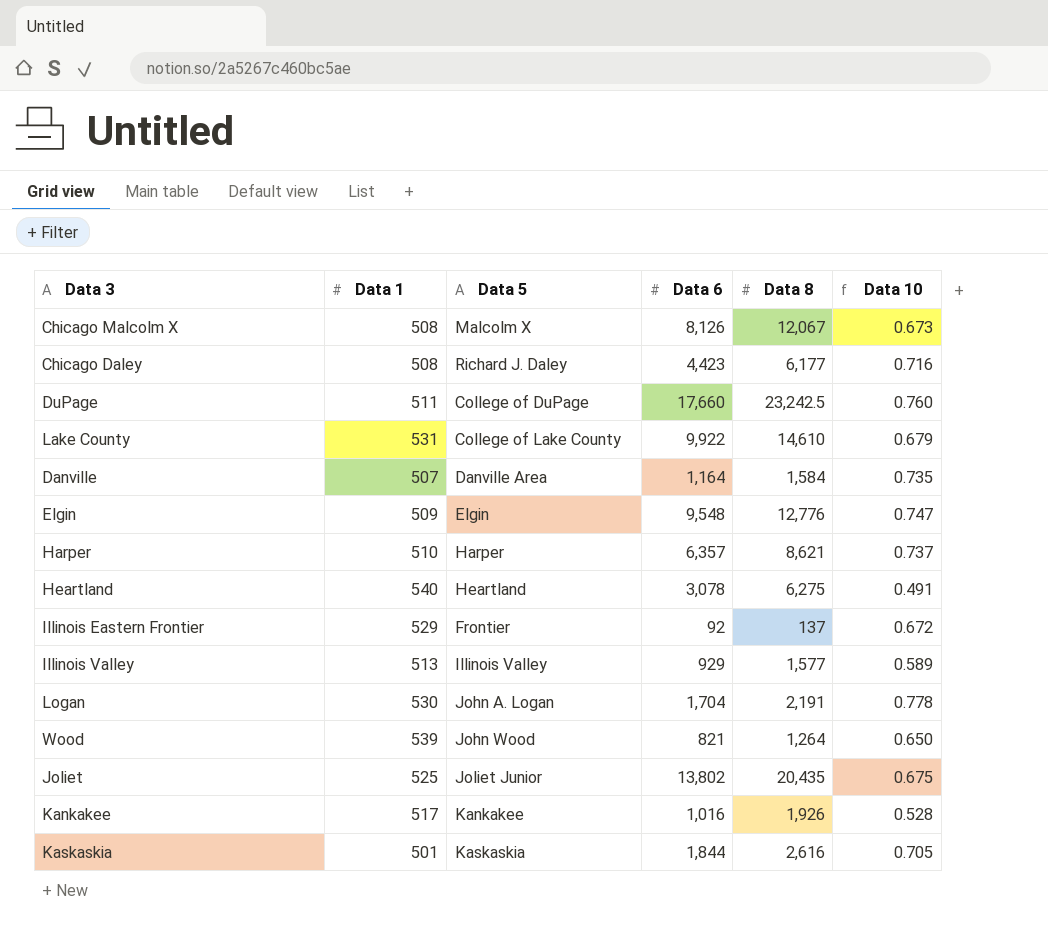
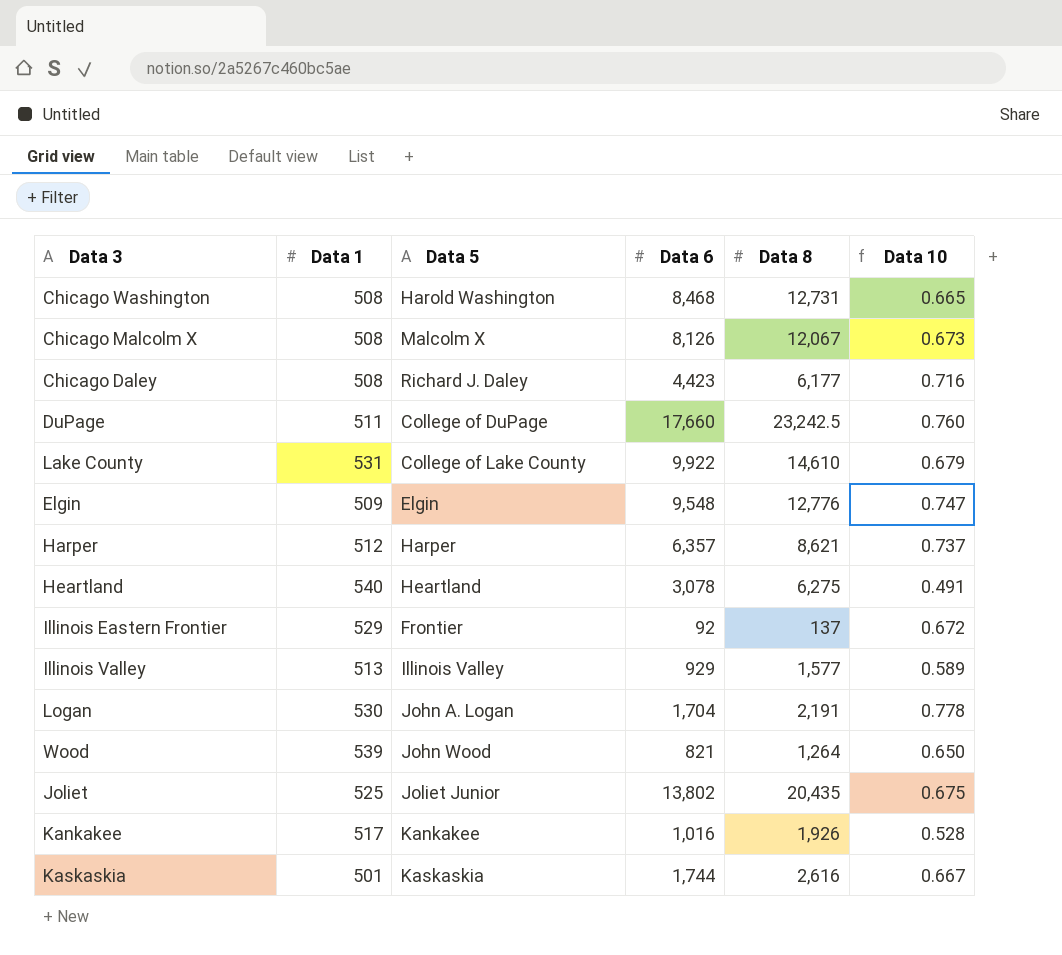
row Danville: 507 | Danville Area | 1,164 | 1,584 | 0.735 -> none
row Chicago Washington: none -> 508 | Harold Washington | 8,468 | 12,731 | 0.665
Harper | Data 1: 510 -> 512
Kaskaskia | Data 6: 1,844 -> 1,744
Kaskaskia | Data 10: 0.705 -> 0.667

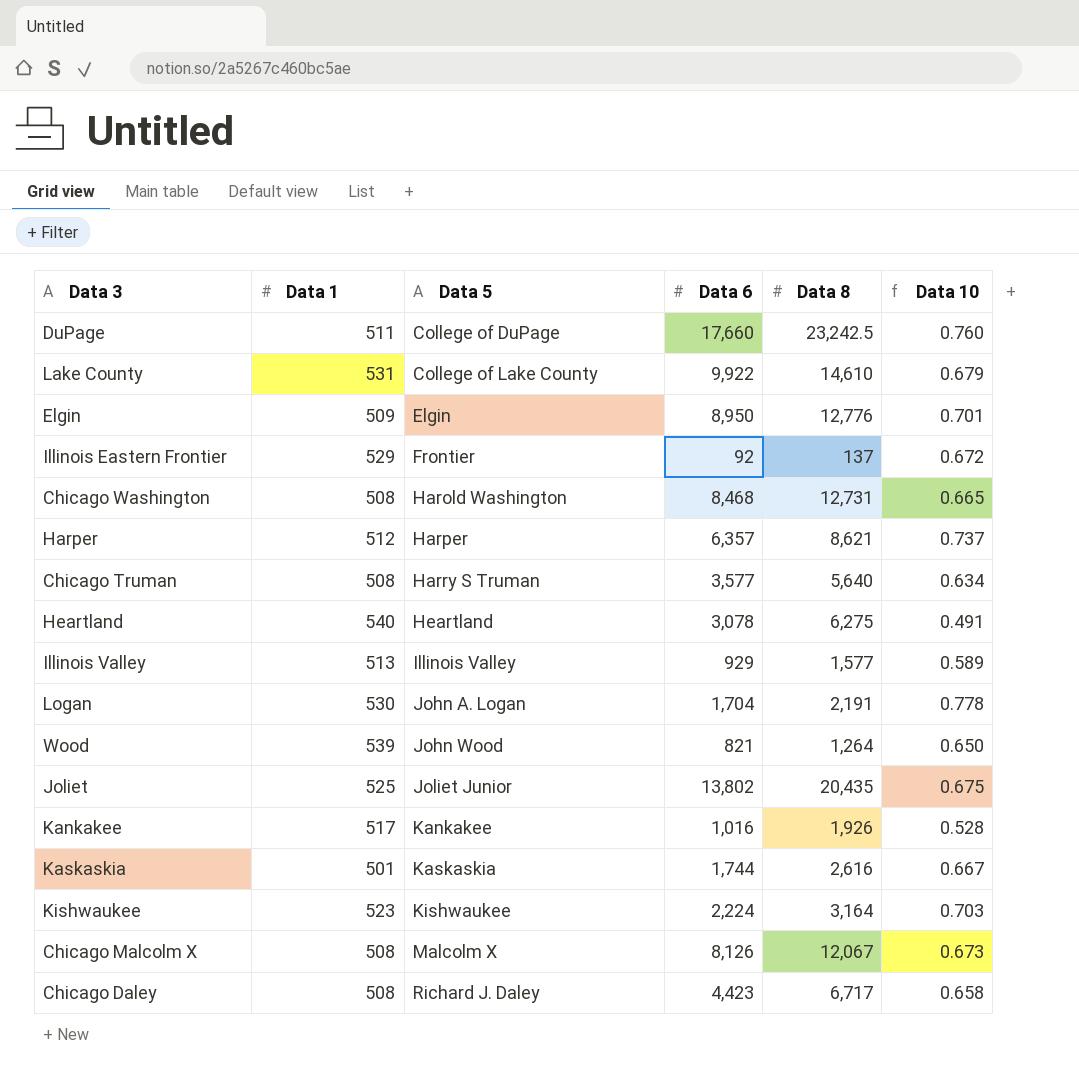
row order: none -> Data 5 ascending
Elgin | Data 6: 9,548 -> 8,950
Elgin | Data 10: 0.747 -> 0.701
row Chicago Truman: none -> 508 | Harry S Truman | 3,577 | 5,640 | 0.634
row Kishwaukee: none -> 523 | Kishwaukee | 2,224 | 3,164 | 0.703
Chicago Daley | Data 8: 6,177 -> 6,717
Chicago Daley | Data 10: 0.716 -> 0.658

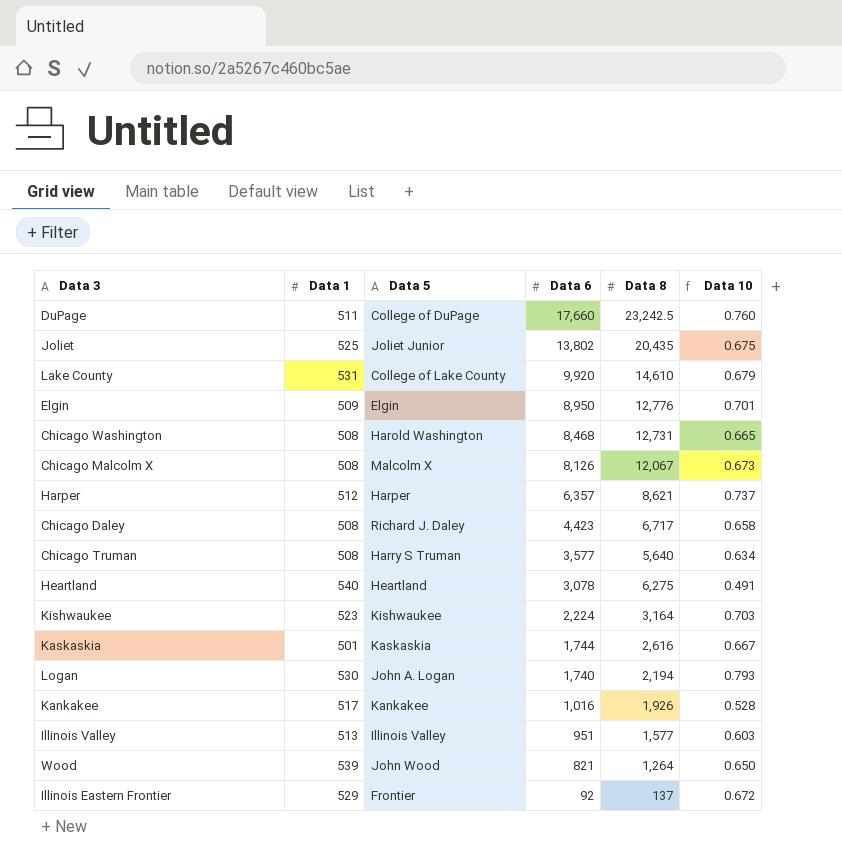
row order: Data 5 ascending -> Data 6 descending
Lake County | Data 6: 9,922 -> 9,920
Logan | Data 6: 1,704 -> 1,740
Logan | Data 8: 2,191 -> 2,194
Logan | Data 10: 0.778 -> 0.793
Illinois Valley | Data 6: 929 -> 951
Illinois Valley | Data 10: 0.589 -> 0.603

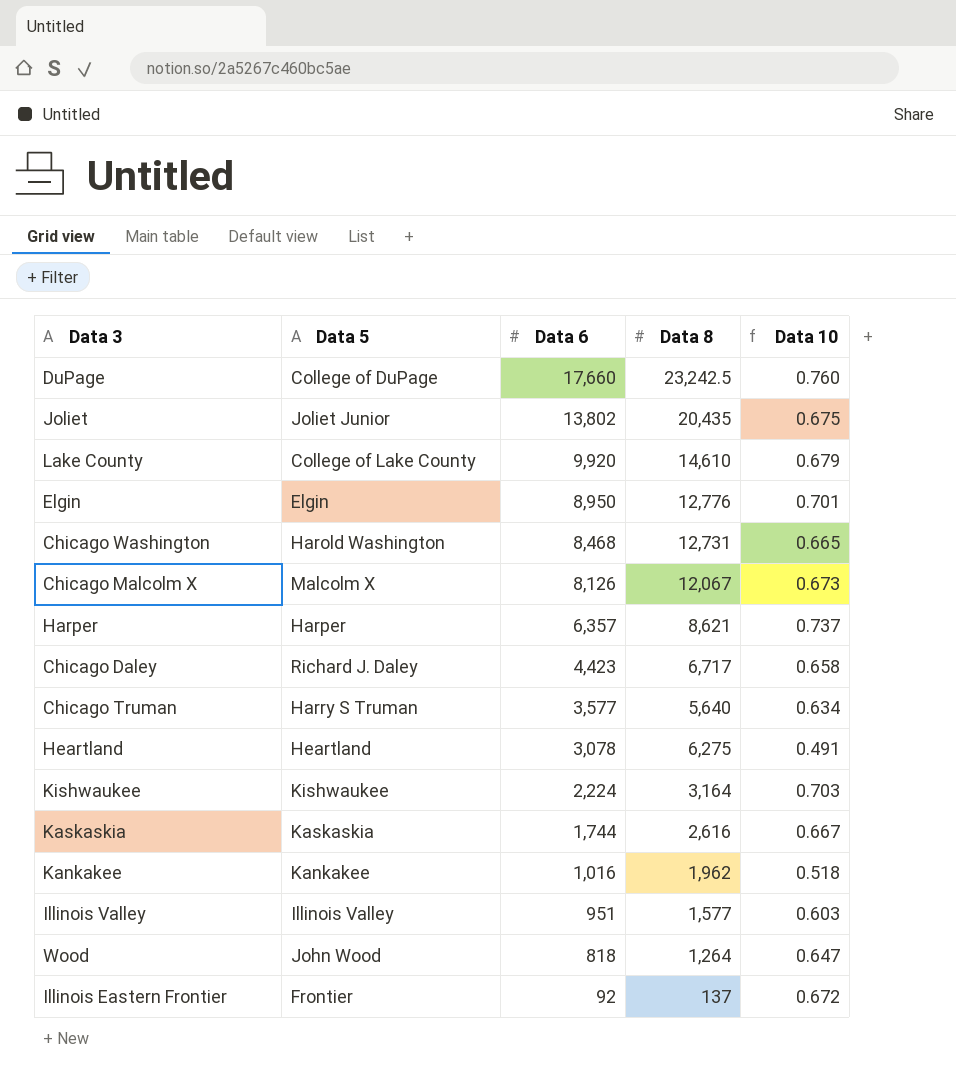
column Data 1 | position: 2 -> none
row Logan: 530 | John A. Logan | 1,740 | 2,194 | 0.793 -> none
Kankakee | Data 8: 1,926 -> 1,962
Kankakee | Data 10: 0.528 -> 0.518
Wood | Data 6: 821 -> 818
Wood | Data 10: 0.650 -> 0.647

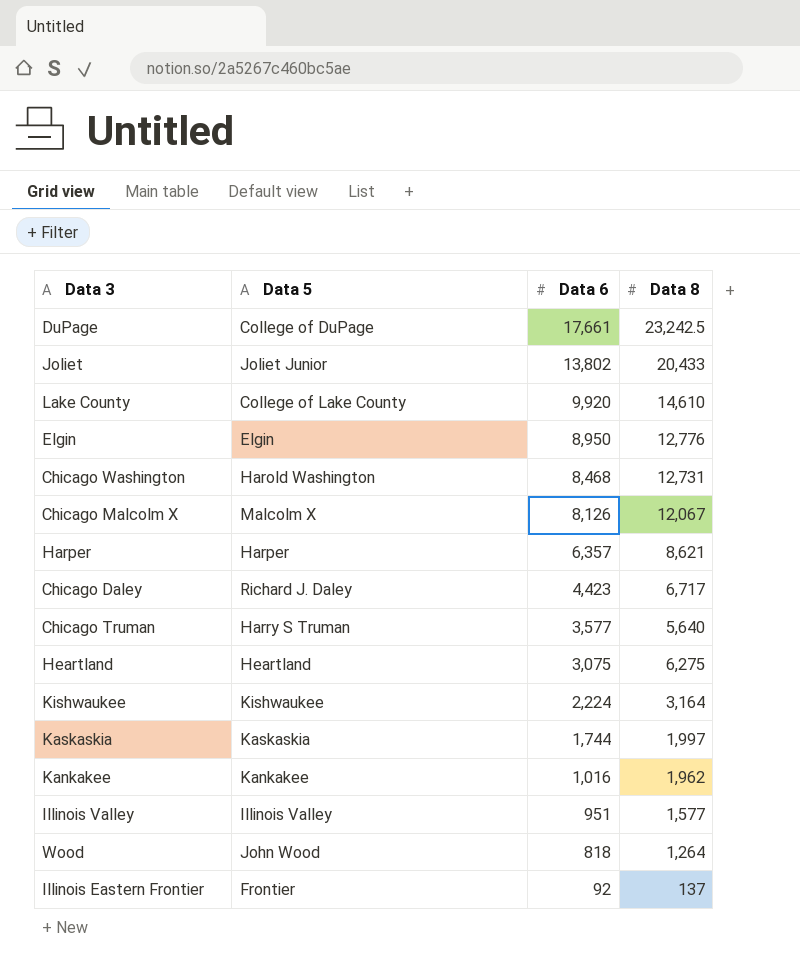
column Data 10 | formula: [Data 6] / [Data 8] -> none
DuPage | Data 6: 17,660 -> 17,661
Joliet | Data 8: 20,435 -> 20,433
Heartland | Data 6: 3,078 -> 3,075
Kaskaskia | Data 8: 2,616 -> 1,997

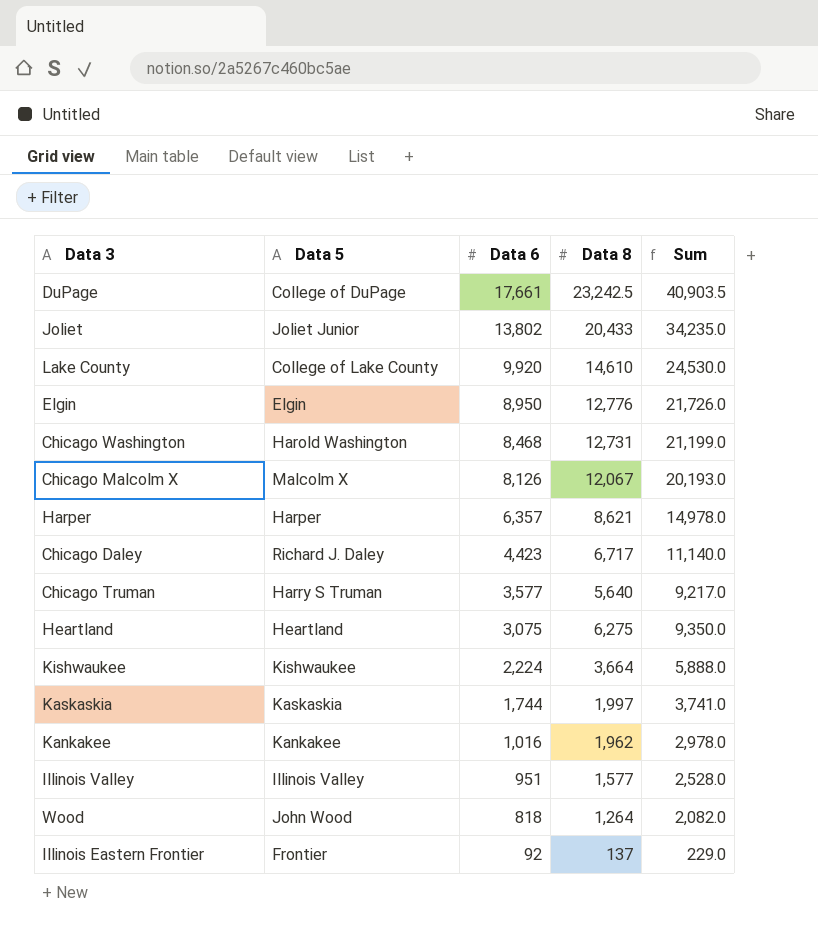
column Sum | formula: none -> [Data 6] + [Data 8]
Kishwaukee | Data 8: 3,164 -> 3,664

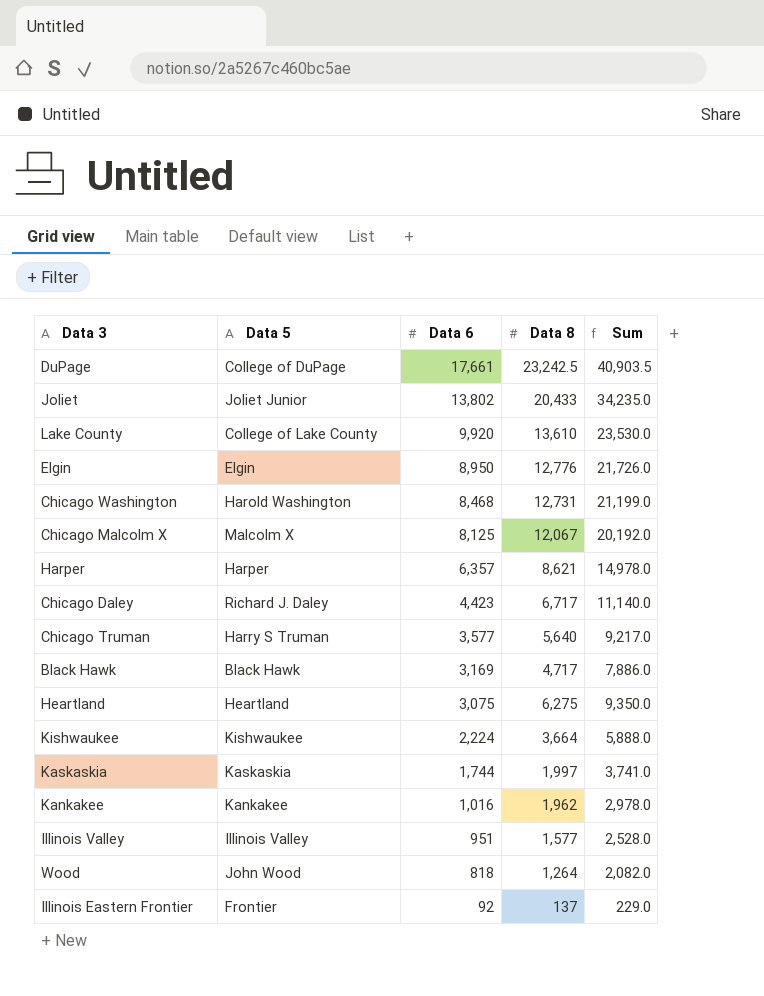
Lake County | Data 8: 14,610 -> 13,610
Lake County | Sum: 24,530.0 -> 23,530.0
Chicago Malcolm X | Data 6: 8,126 -> 8,125
Chicago Malcolm X | Sum: 20,193.0 -> 20,192.0
row Black Hawk: none -> Black Hawk | 3,169 | 4,717 | 7,886.0

